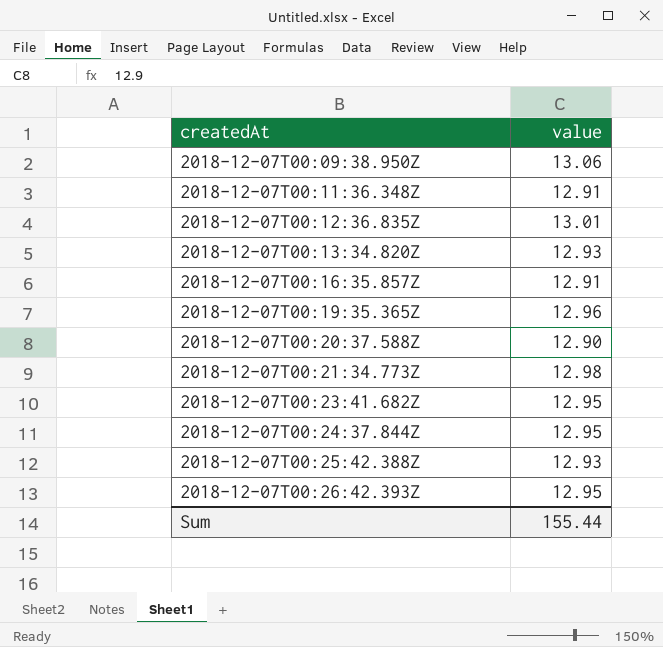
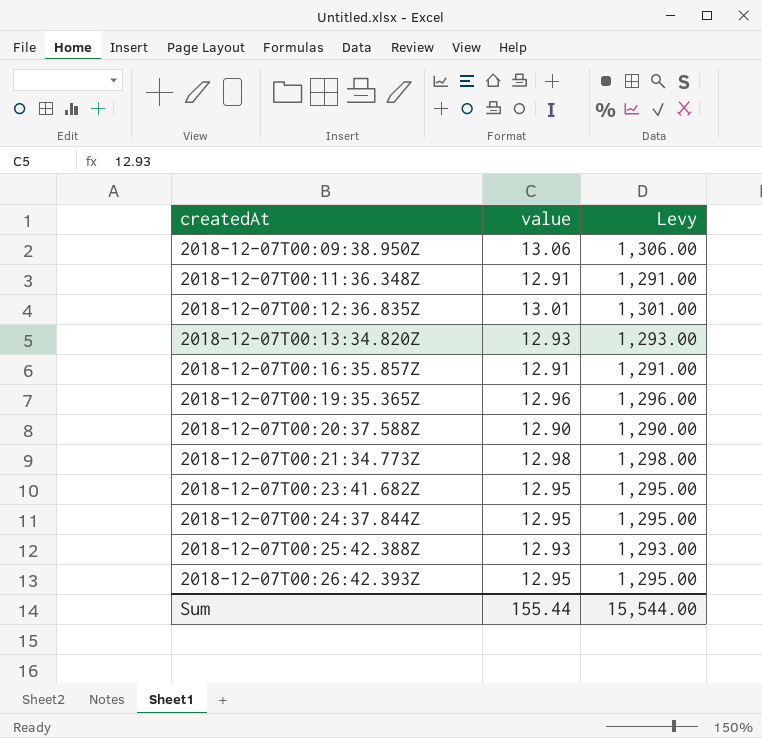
column Levy | formula: none -> [value] * 100

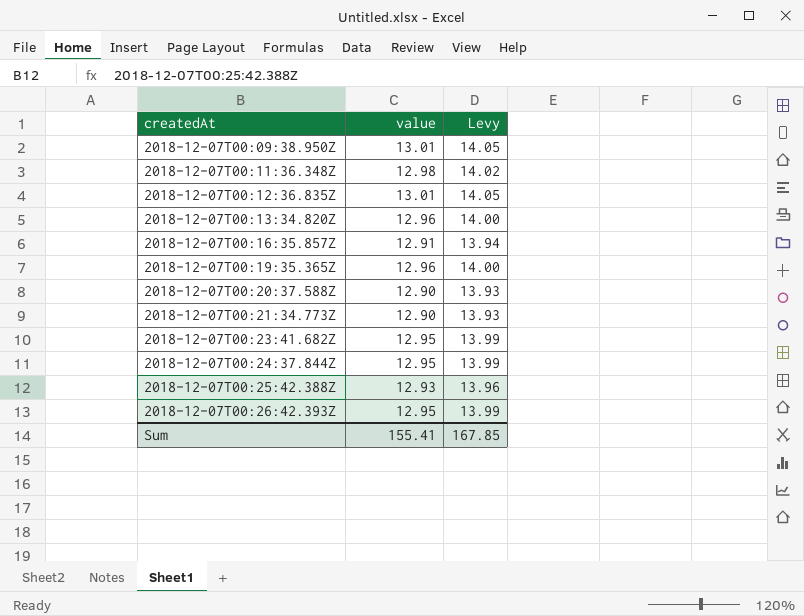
column Levy | formula: [value] * 100 -> [value] * 1.08
2018-12-07T00:09:38.950Z | value: 13.06 -> 13.01
2018-12-07T00:11:36.348Z | value: 12.91 -> 12.98
2018-12-07T00:13:34.820Z | value: 12.93 -> 12.96
2018-12-07T00:21:34.773Z | value: 12.98 -> 12.90
Sum | value: 155.44 -> 155.41
Sum | Levy: 15,544.00 -> 167.85

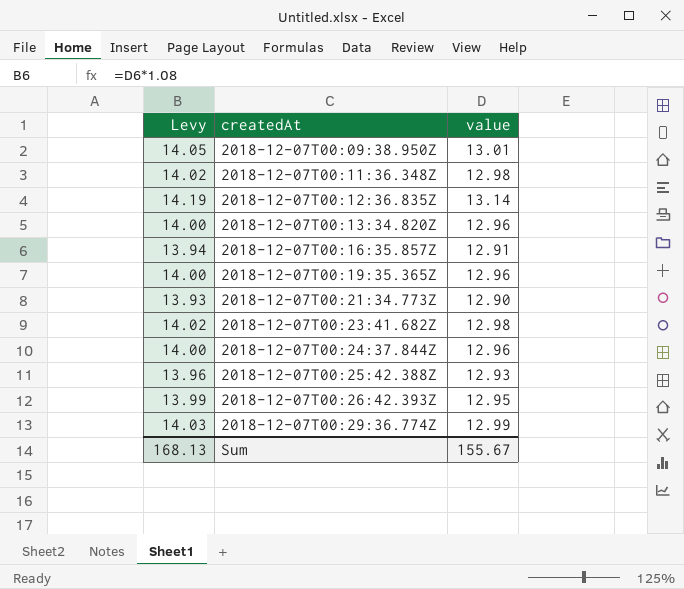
column Levy | position: 3 -> 1
row 2018-12-07T00:20:37.588Z: 12.90 | 13.93 -> none
2018-12-07T00:12:36.835Z | Levy: 14.05 -> 14.19
2018-12-07T00:12:36.835Z | value: 13.01 -> 13.14
2018-12-07T00:23:41.682Z | Levy: 13.99 -> 14.02
2018-12-07T00:23:41.682Z | value: 12.95 -> 12.98
2018-12-07T00:24:37.844Z | Levy: 13.99 -> 14.00
2018-12-07T00:24:37.844Z | value: 12.95 -> 12.96
row 2018-12-07T00:29:36.774Z: none -> 14.03 | 12.99
Sum | Levy: 167.85 -> 168.13
Sum | value: 155.41 -> 155.67

